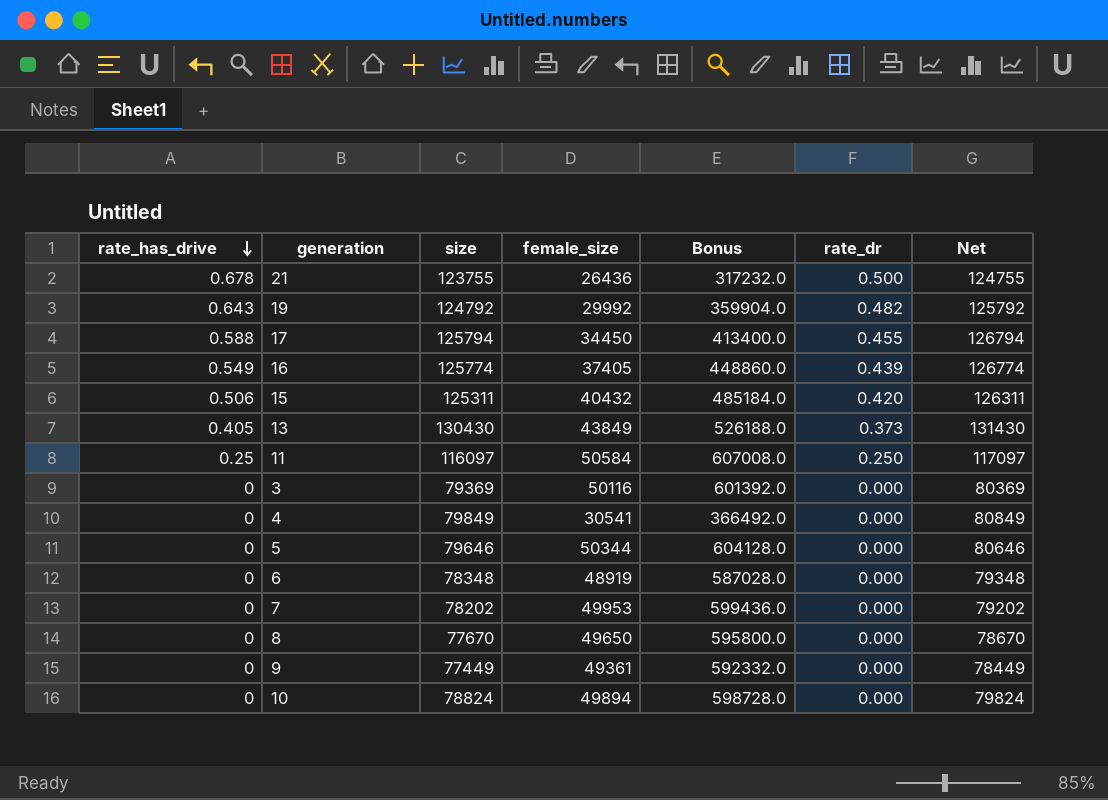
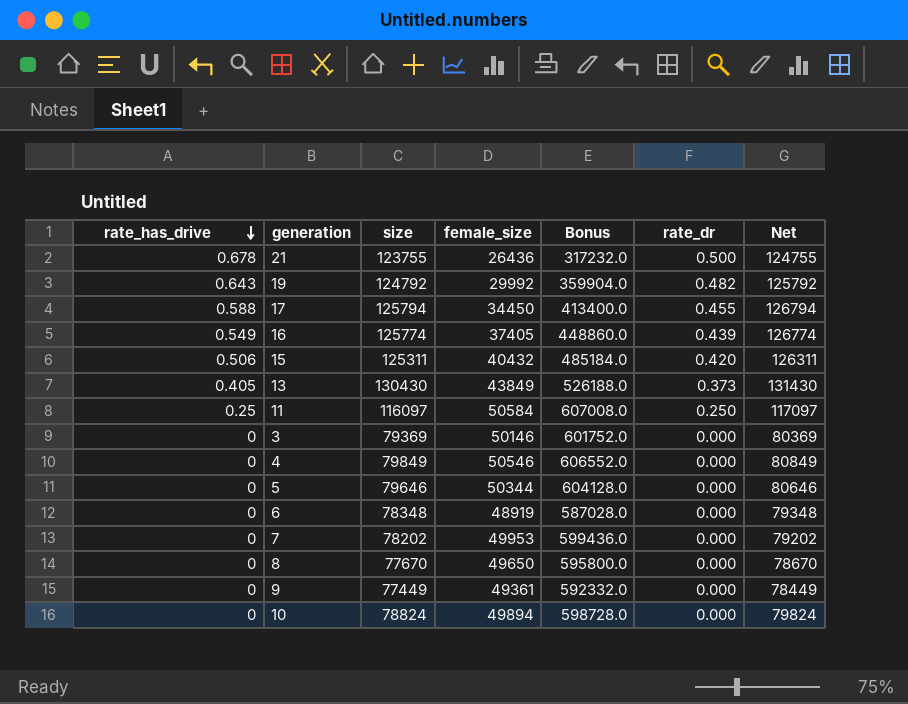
3 | female_size: 50116 -> 50146
3 | Bonus: 601392.0 -> 601752.0
4 | female_size: 30541 -> 50546
4 | Bonus: 366492.0 -> 606552.0

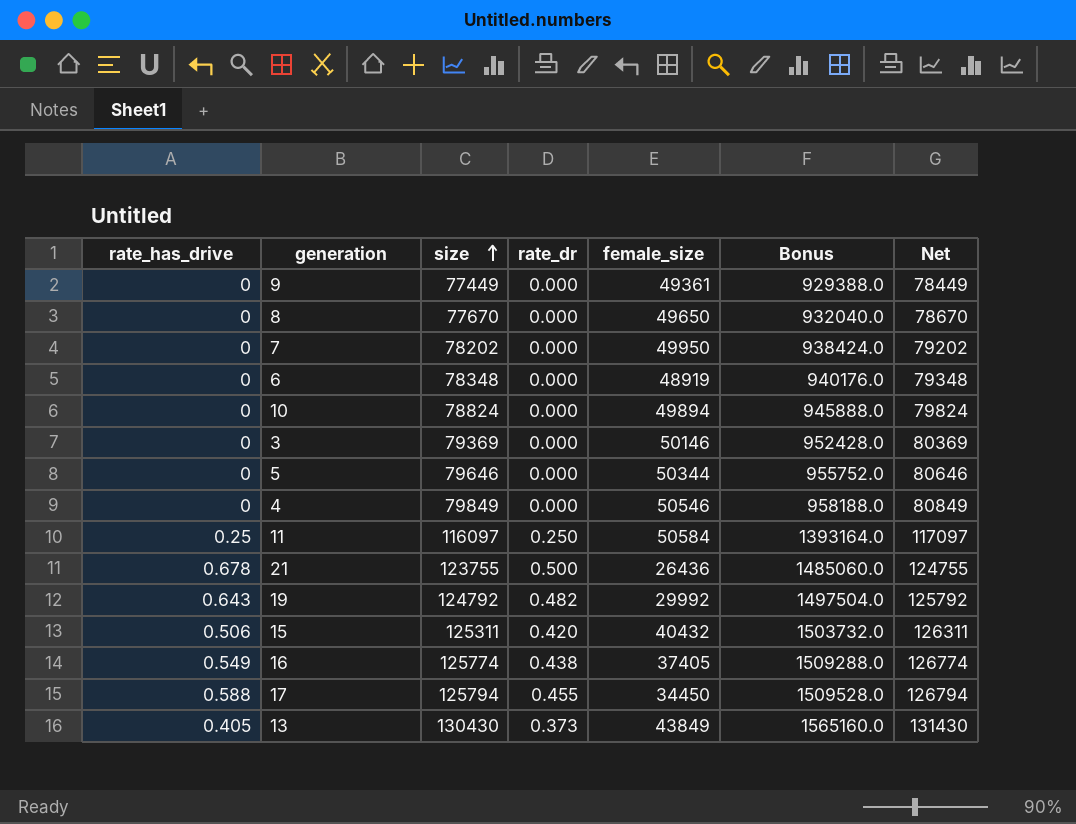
row order: rate_has_drive descending -> size ascending
column rate_dr | position: 6 -> 4
column Bonus | formula: [female_size] * 12 -> [size] * 12
7 | female_size: 49953 -> 49950
16 | rate_dr: 0.439 -> 0.438

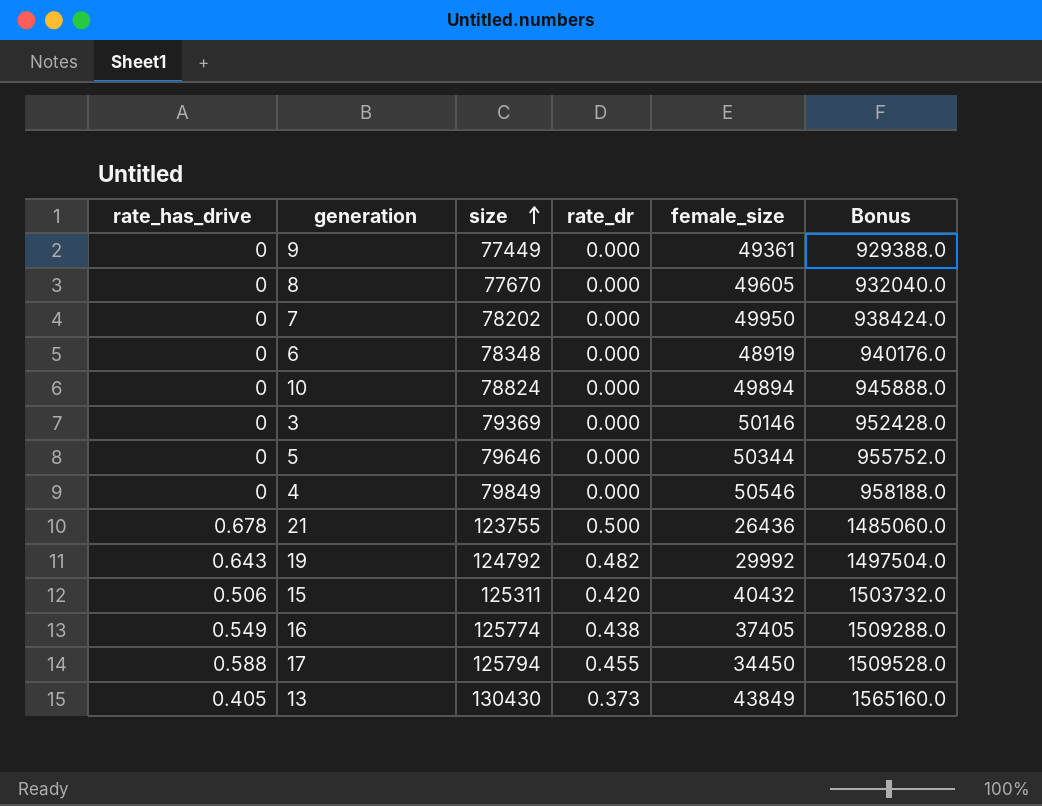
column Net | formula: [size] + 1000 -> none
row 11: 0.25 | 116097 | 0.250 | 50584 | 1393164.0 | 117097 -> none
8 | female_size: 49650 -> 49605

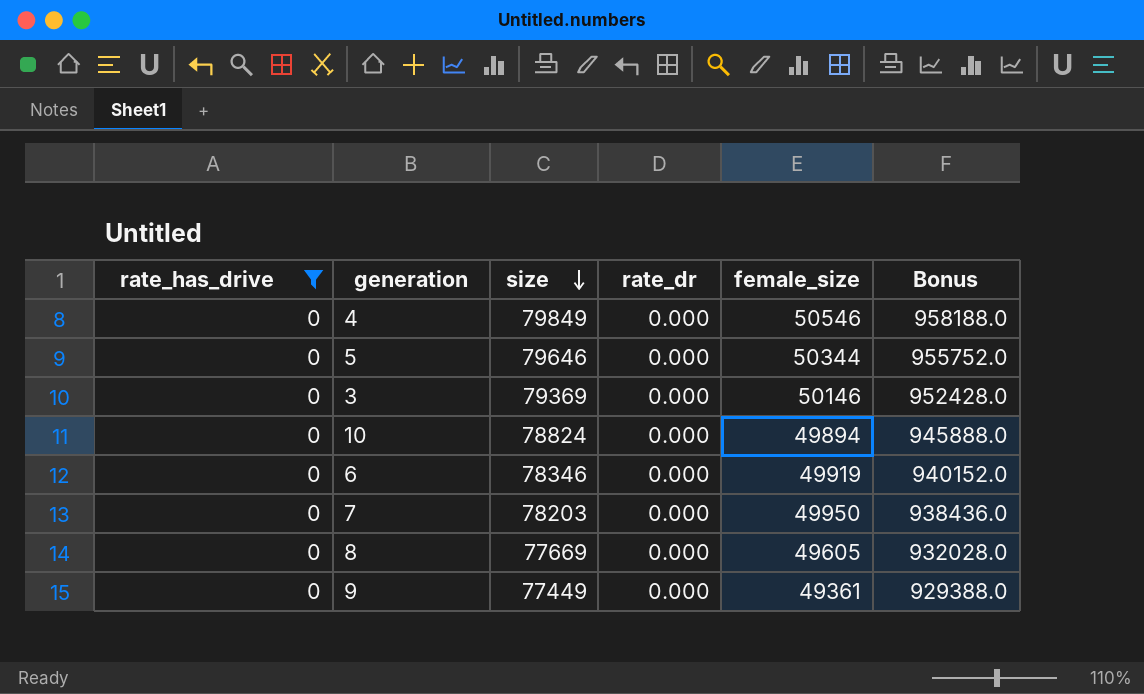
filter: none -> rate_has_drive = 0
row order: size ascending -> size descending
6 | size: 78348 -> 78346
6 | female_size: 48919 -> 49919
6 | Bonus: 940176.0 -> 940152.0
7 | size: 78202 -> 78203
7 | Bonus: 938424.0 -> 938436.0
8 | size: 77670 -> 77669
8 | Bonus: 932040.0 -> 932028.0

